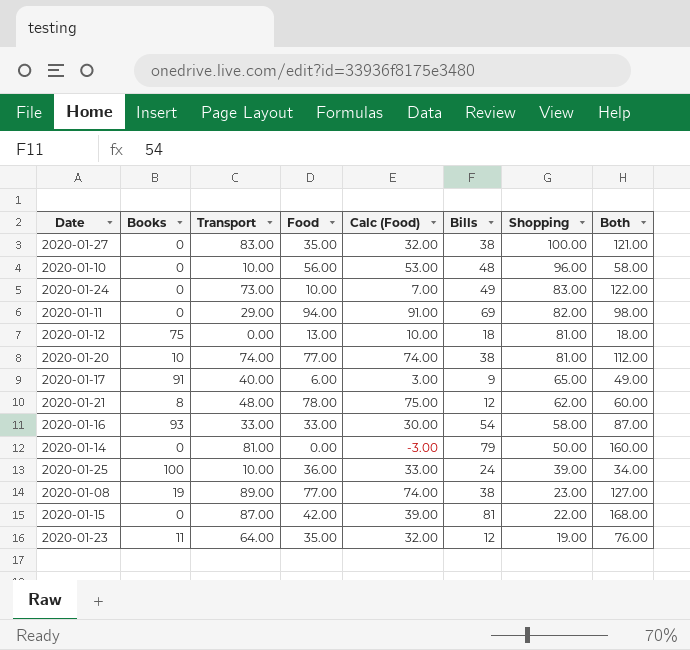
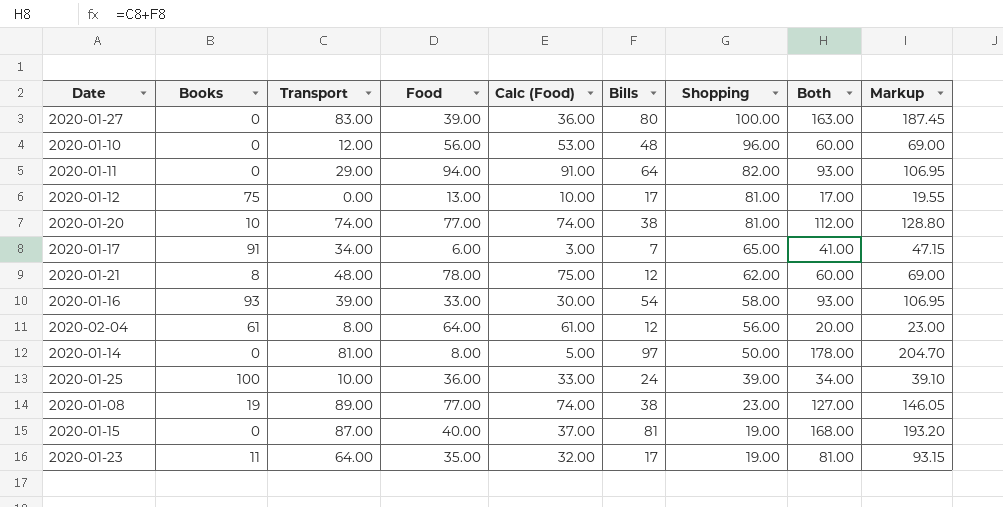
column Markup | formula: none -> [Both] * 1.15
row 2020-01-24: 0 | 73.00 | 10.00 | 7.00 | 49 | 83.00 | 122.00 -> none
2020-01-27 | Food: 35.00 -> 39.00
2020-01-27 | Calc (Food): 32.00 -> 36.00
2020-01-27 | Bills: 38 -> 80
2020-01-27 | Both: 121.00 -> 163.00
2020-01-10 | Transport: 10.00 -> 12.00
2020-01-10 | Both: 58.00 -> 60.00
2020-01-11 | Bills: 69 -> 64
2020-01-11 | Both: 98.00 -> 93.00
2020-01-12 | Bills: 18 -> 17
2020-01-12 | Both: 18.00 -> 17.00
2020-01-17 | Transport: 40.00 -> 34.00
2020-01-17 | Bills: 9 -> 7
2020-01-17 | Both: 49.00 -> 41.00
2020-01-16 | Transport: 33.00 -> 39.00
2020-01-16 | Both: 87.00 -> 93.00
row 2020-02-04: none -> 61 | 8.00 | 64.00 | 61.00 | 12 | 56.00 | 20.00 | 23.00
2020-01-14 | Food: 0.00 -> 8.00
2020-01-14 | Calc (Food): -3.00 -> 5.00
2020-01-14 | Bills: 79 -> 97
2020-01-14 | Both: 160.00 -> 178.00
2020-01-15 | Food: 42.00 -> 40.00
2020-01-15 | Calc (Food): 39.00 -> 37.00
2020-01-15 | Shopping: 22.00 -> 19.00
2020-01-23 | Bills: 12 -> 17
2020-01-23 | Both: 76.00 -> 81.00

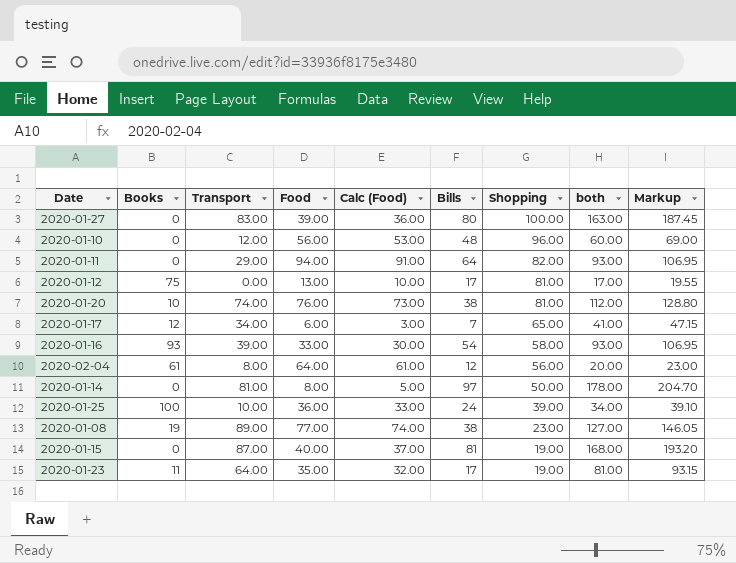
column name: Both -> both
row 2020-01-21: 8 | 48.00 | 78.00 | 75.00 | 12 | 62.00 | 60.00 | 69.00 -> none
2020-01-20 | Food: 77.00 -> 76.00
2020-01-20 | Calc (Food): 74.00 -> 73.00
2020-01-17 | Books: 91 -> 12

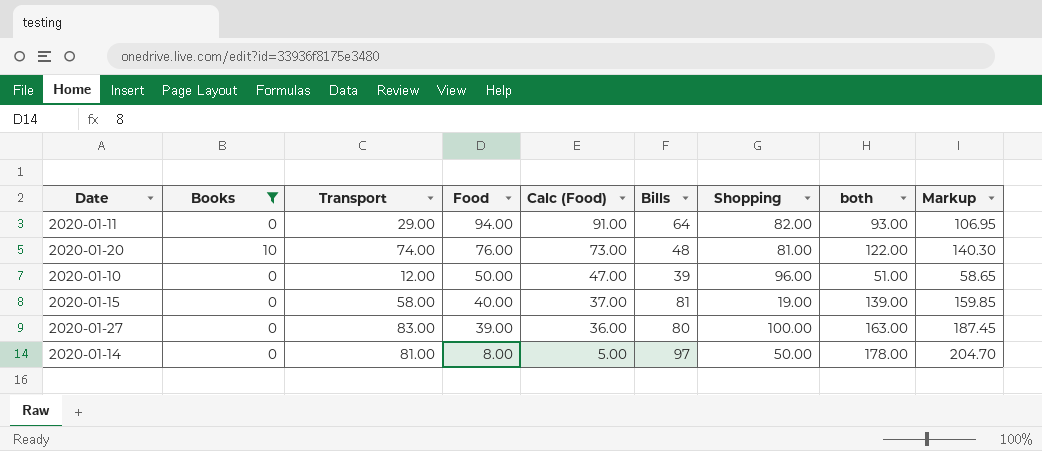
filter: none -> Books <= 10
row order: Shopping descending -> Food descending
2020-01-20 | Bills: 38 -> 48
2020-01-20 | both: 112.00 -> 122.00
2020-01-20 | Markup: 128.80 -> 140.30
2020-01-10 | Food: 56.00 -> 50.00
2020-01-10 | Calc (Food): 53.00 -> 47.00
2020-01-10 | Bills: 48 -> 39
2020-01-10 | both: 60.00 -> 51.00
2020-01-10 | Markup: 69.00 -> 58.65
2020-01-15 | Transport: 87.00 -> 58.00
2020-01-15 | both: 168.00 -> 139.00
2020-01-15 | Markup: 193.20 -> 159.85

